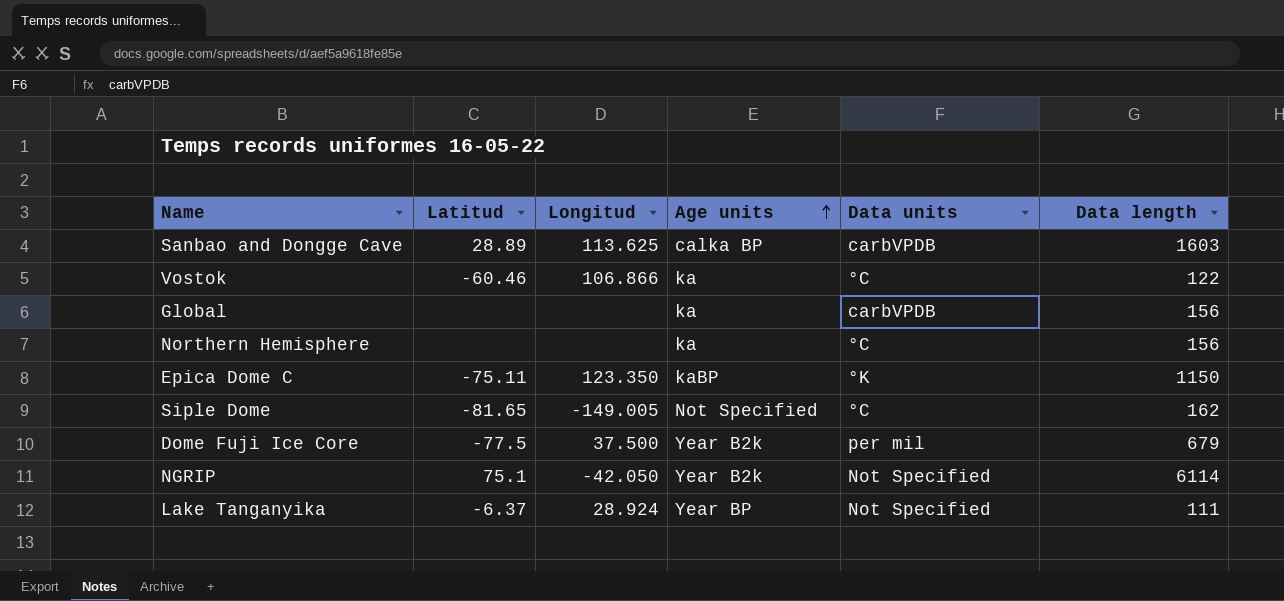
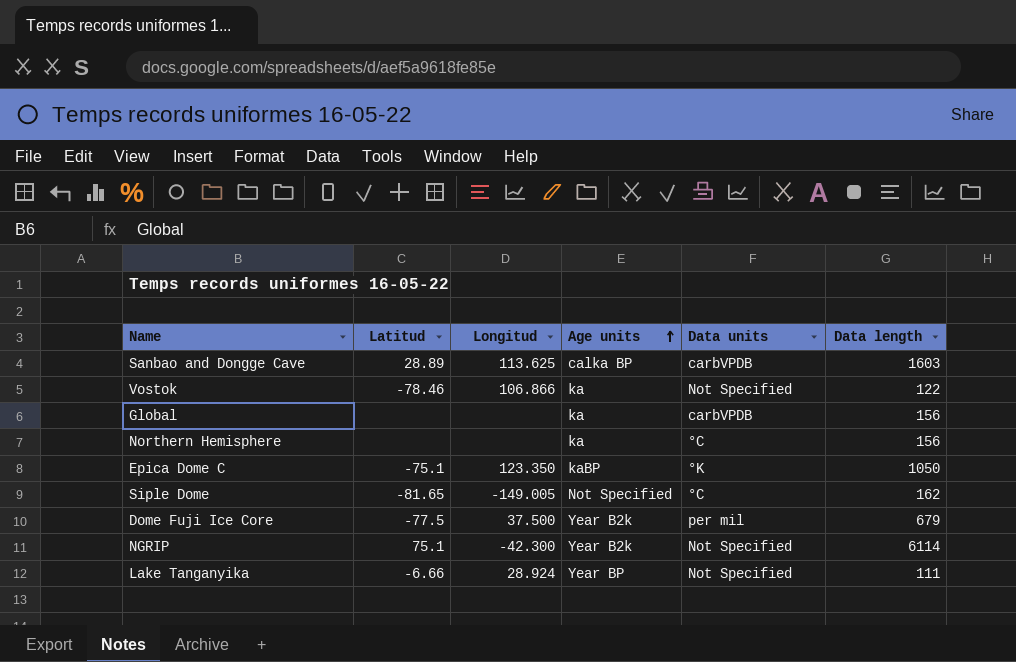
Vostok | Latitud: -60.46 -> -78.46
Vostok | Data units: °C -> Not Specified
Epica Dome C | Latitud: -75.11 -> -75.1
Epica Dome C | Data length: 1150 -> 1050
NGRIP | Longitud: -42.050 -> -42.300
Lake Tanganyika | Latitud: -6.37 -> -6.66

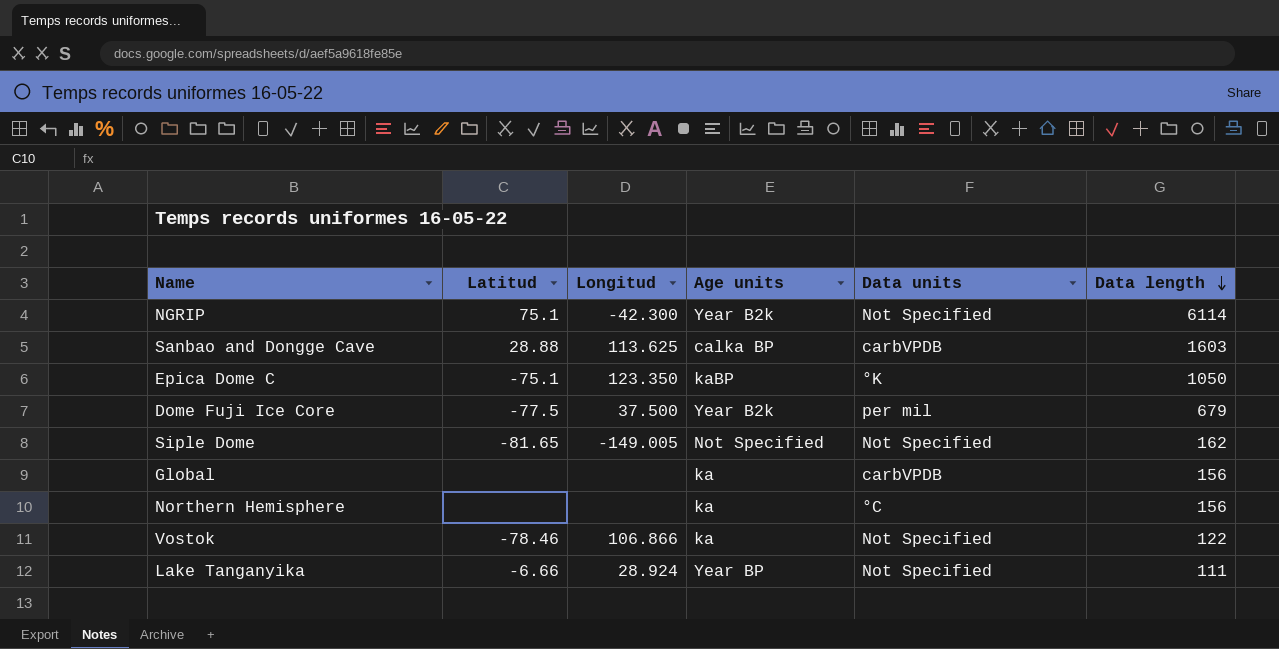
row order: Age units ascending -> Data length descending
Sanbao and Dongge Cave | Latitud: 28.89 -> 28.88
Siple Dome | Data units: °C -> Not Specified

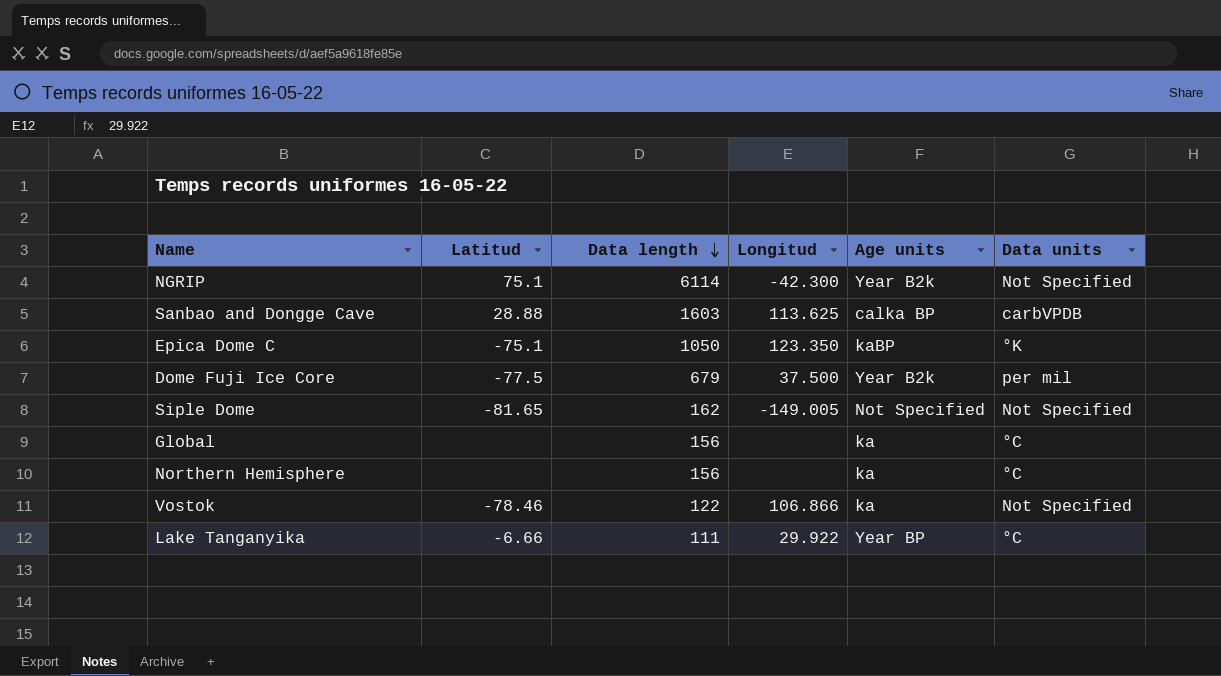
column Data length | position: 6 -> 3
Global | Data units: carbVPDB -> °C
Lake Tanganyika | Longitud: 28.924 -> 29.922
Lake Tanganyika | Data units: Not Specified -> °C

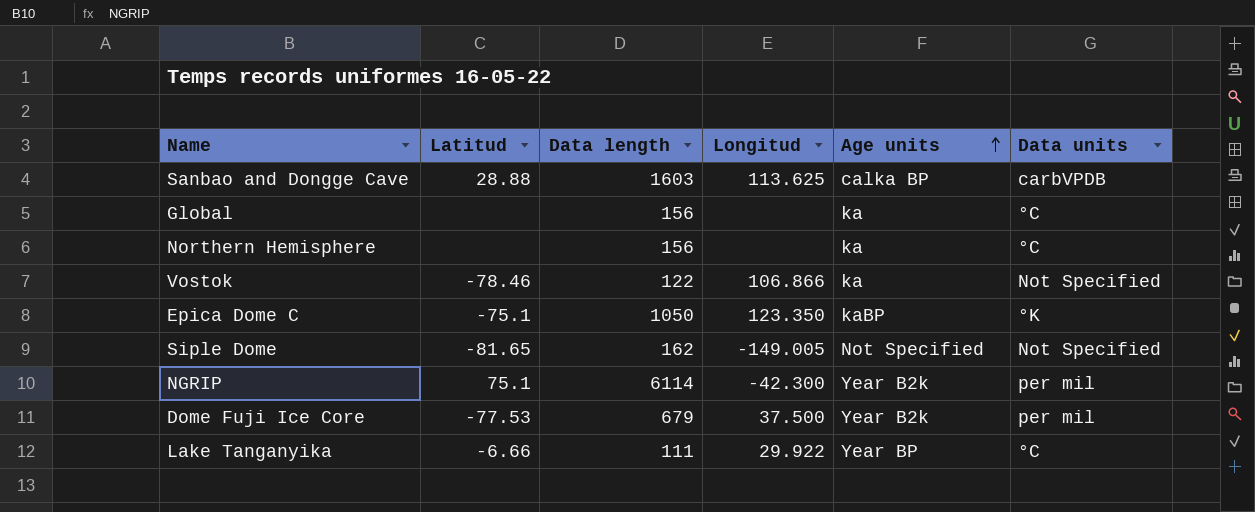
row order: Data length descending -> Age units ascending
NGRIP | Data units: Not Specified -> per mil
Dome Fuji Ice Core | Latitud: -77.5 -> -77.53

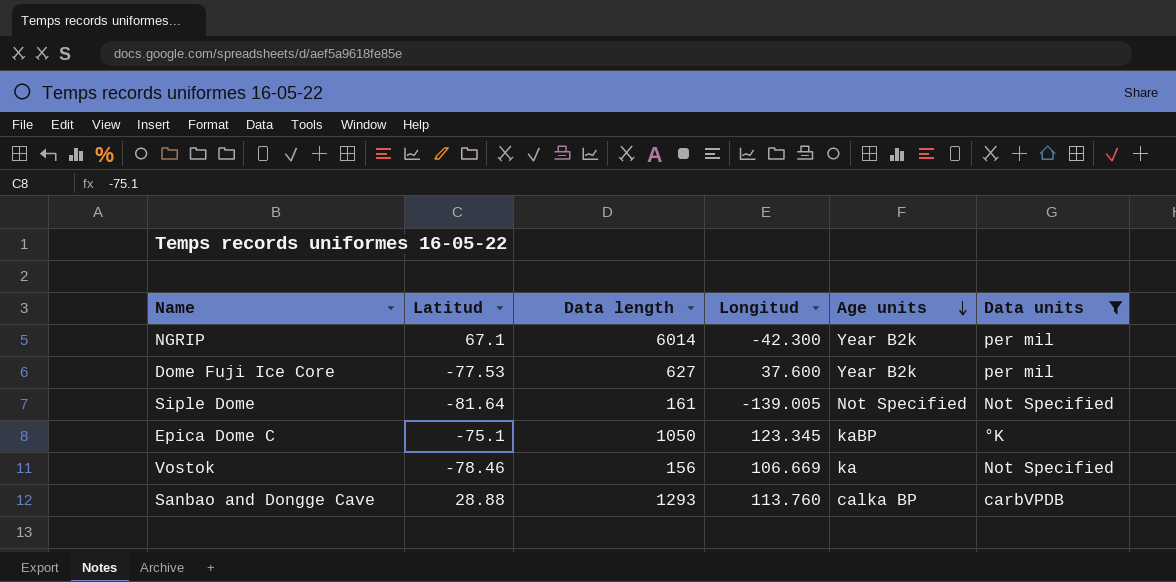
filter: none -> Data units != °C
row order: Age units ascending -> Age units descending
NGRIP | Latitud: 75.1 -> 67.1
NGRIP | Data length: 6114 -> 6014
Dome Fuji Ice Core | Data length: 679 -> 627
Dome Fuji Ice Core | Longitud: 37.500 -> 37.600
Siple Dome | Latitud: -81.65 -> -81.64
Siple Dome | Data length: 162 -> 161
Siple Dome | Longitud: -149.005 -> -139.005
Epica Dome C | Longitud: 123.350 -> 123.345
Vostok | Data length: 122 -> 156
Vostok | Longitud: 106.866 -> 106.669
Sanbao and Dongge Cave | Data length: 1603 -> 1293
Sanbao and Dongge Cave | Longitud: 113.625 -> 113.760

